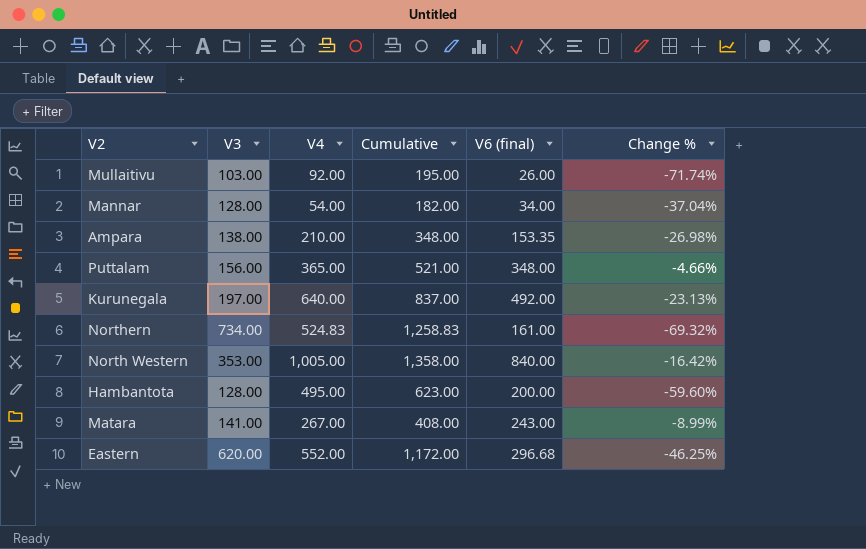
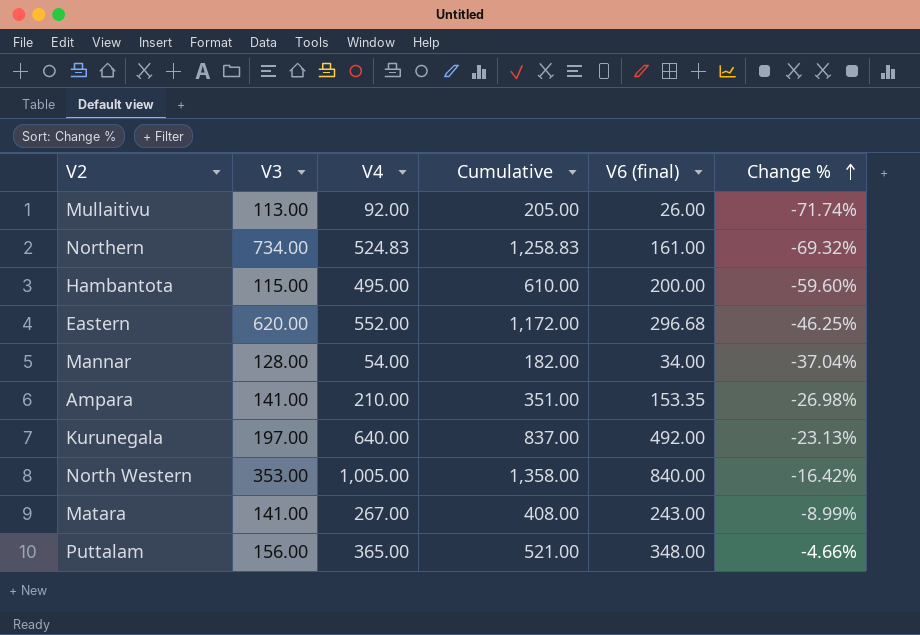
row order: none -> Change % ascending
Mullaitivu | V3: 103.00 -> 113.00
Mullaitivu | Cumulative: 195.00 -> 205.00
Hambantota | V3: 128.00 -> 115.00
Hambantota | Cumulative: 623.00 -> 610.00
Ampara | V3: 138.00 -> 141.00
Ampara | Cumulative: 348.00 -> 351.00

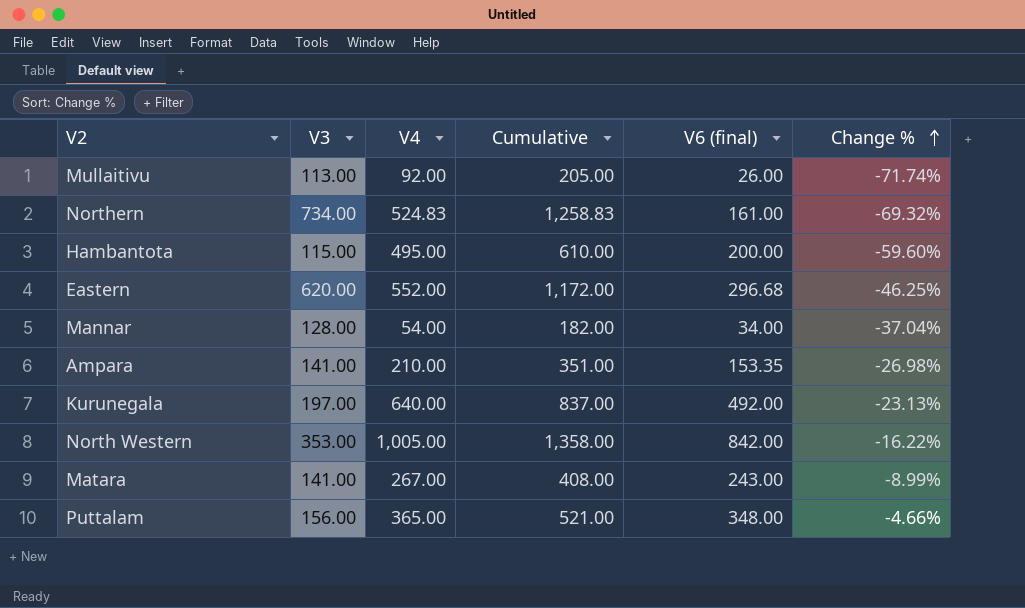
North Western | V6 (final): 840.00 -> 842.00
North Western | Change %: -16.42% -> -16.22%

